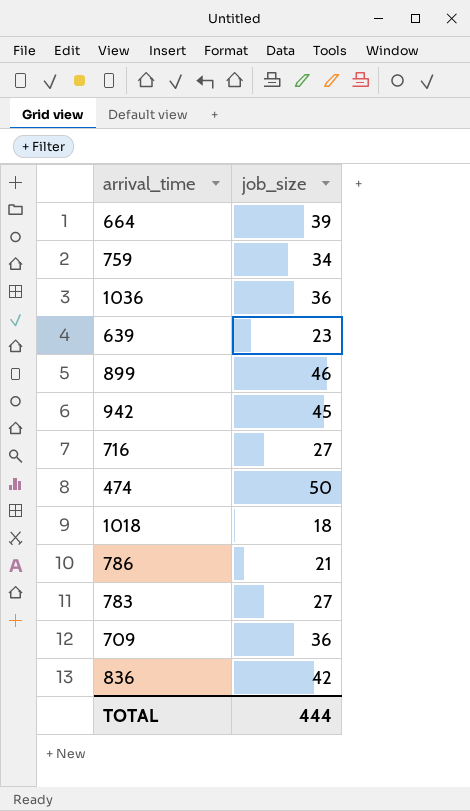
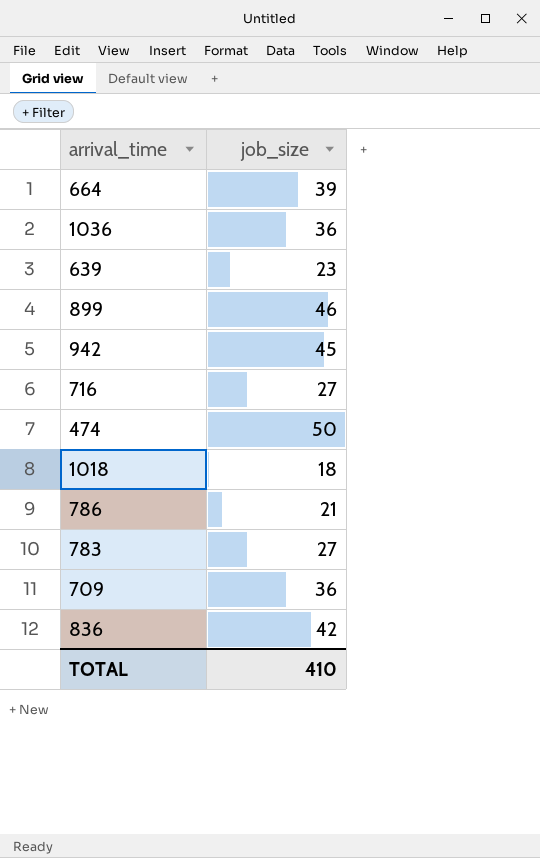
row 759: 34 -> none
TOTAL | job_size: 444 -> 410

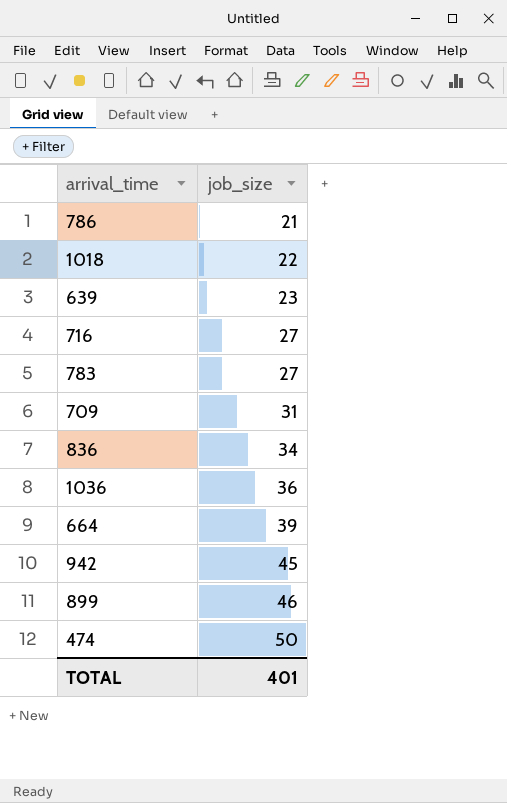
row order: none -> job_size ascending
1018 | job_size: 18 -> 22
709 | job_size: 36 -> 31
836 | job_size: 42 -> 34
TOTAL | job_size: 410 -> 401

